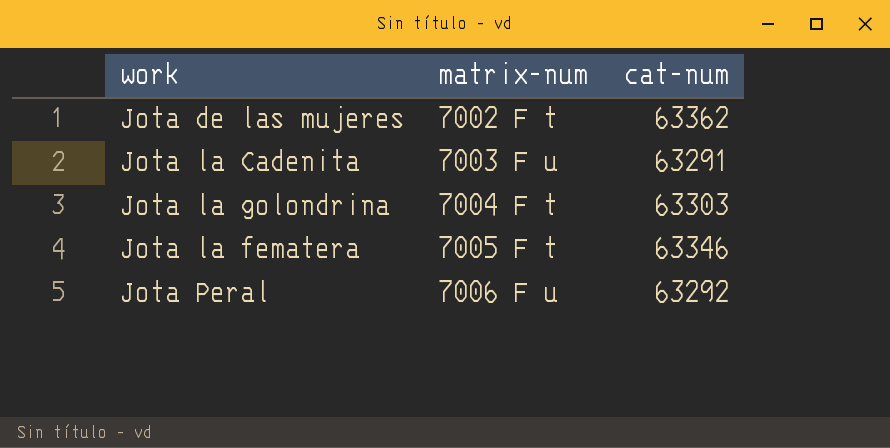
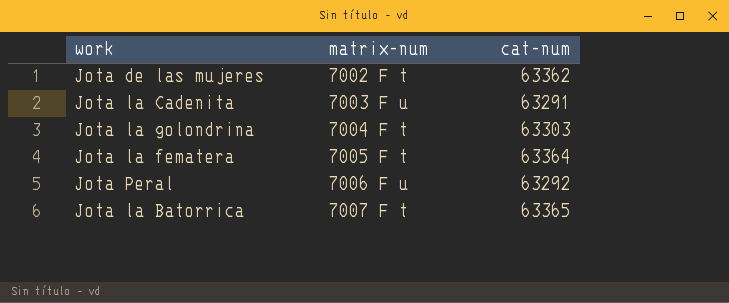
Jota la fematera | cat-num: 63346 -> 63364
row Jota la Batorrica: none -> 7007 F t | 63365

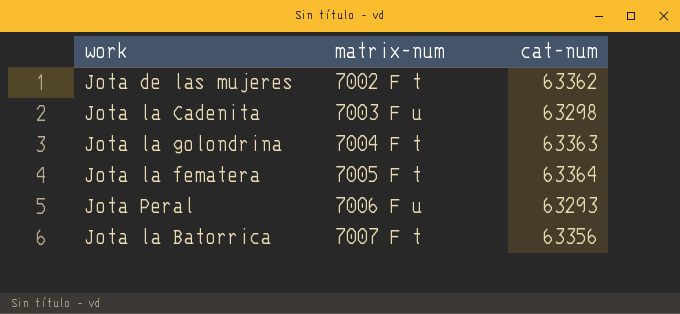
Jota la Cadenita | cat-num: 63291 -> 63298
Jota la golondrina | cat-num: 63303 -> 63363
Jota Peral | cat-num: 63292 -> 63293
Jota la Batorrica | cat-num: 63365 -> 63356

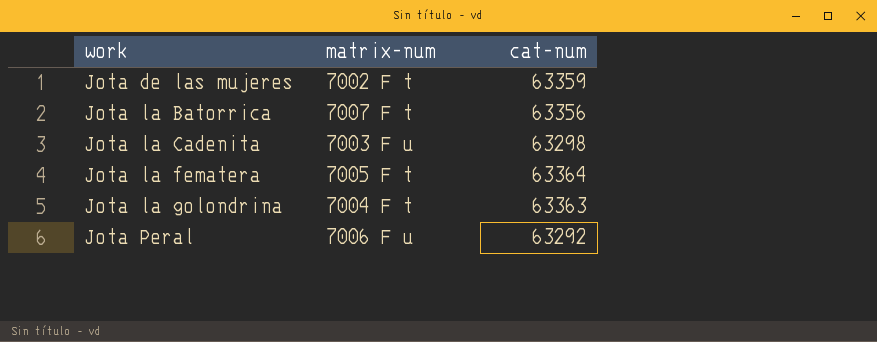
row order: matrix-num ascending -> work ascending
Jota de las mujeres | cat-num: 63362 -> 63359
Jota Peral | cat-num: 63293 -> 63292

